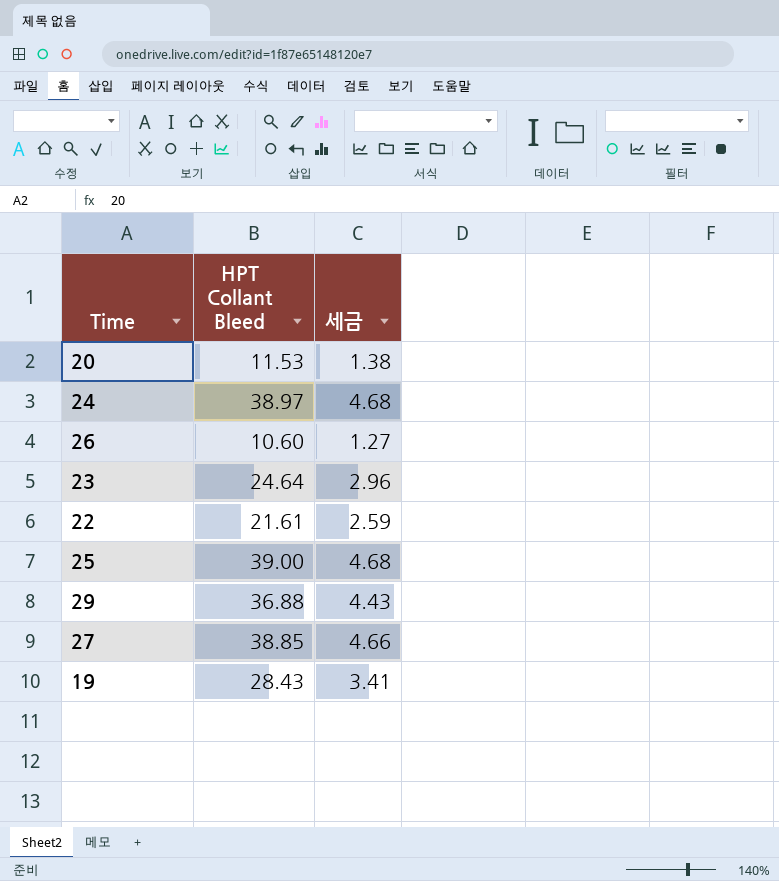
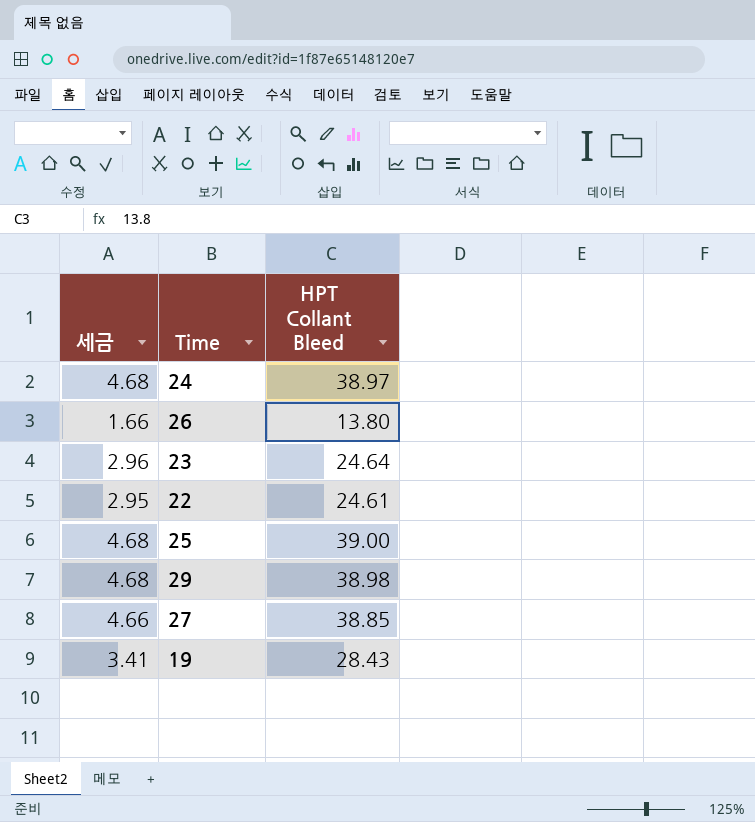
column 세금 | position: 3 -> 1
row 20: 11.53 | 1.38 -> none
26 | 세금: 1.27 -> 1.66
26 | HPT Collant Bleed: 10.60 -> 13.80
22 | 세금: 2.59 -> 2.95
22 | HPT Collant Bleed: 21.61 -> 24.61
29 | 세금: 4.43 -> 4.68
29 | HPT Collant Bleed: 36.88 -> 38.98

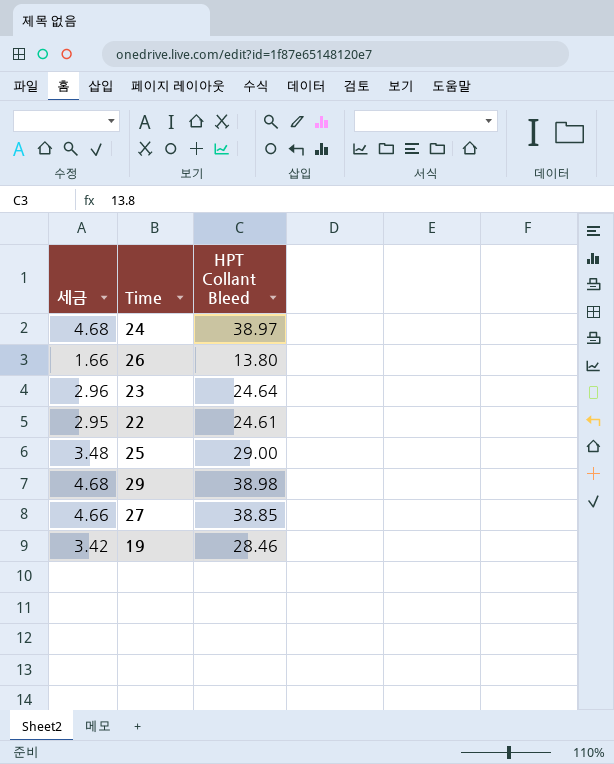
25 | 세금: 4.68 -> 3.48
25 | HPT Collant Bleed: 39.00 -> 29.00
19 | 세금: 3.41 -> 3.42
19 | HPT Collant Bleed: 28.43 -> 28.46

